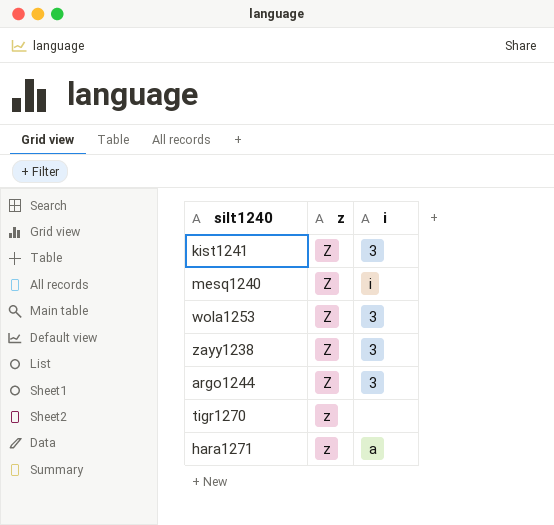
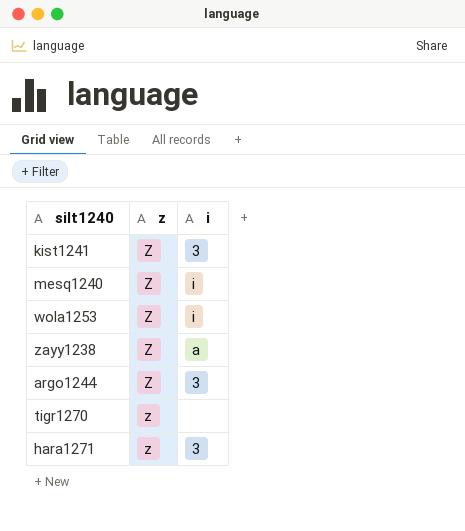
wola1253 | i: 3 -> i
zayy1238 | i: 3 -> a
hara1271 | i: a -> 3

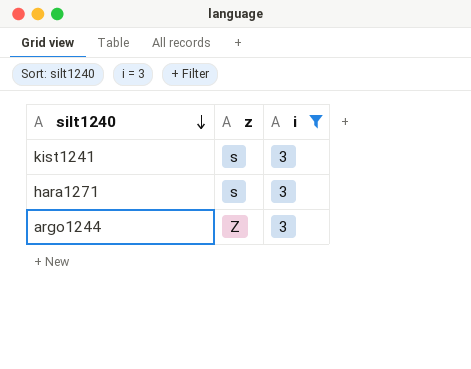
filter: none -> i = 3
row order: none -> silt1240 descending
kist1241 | z: Z -> s
hara1271 | z: z -> s

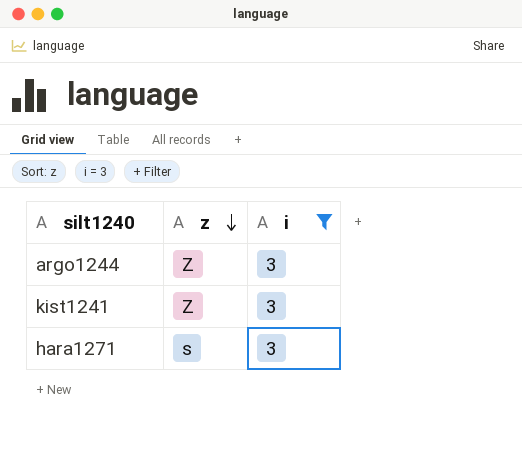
row order: silt1240 descending -> z descending
kist1241 | z: s -> Z

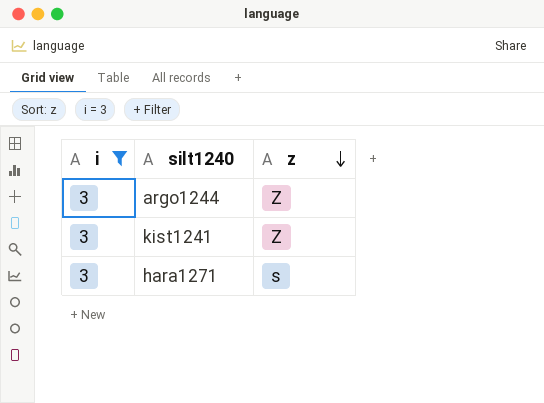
column i | position: 3 -> 1

